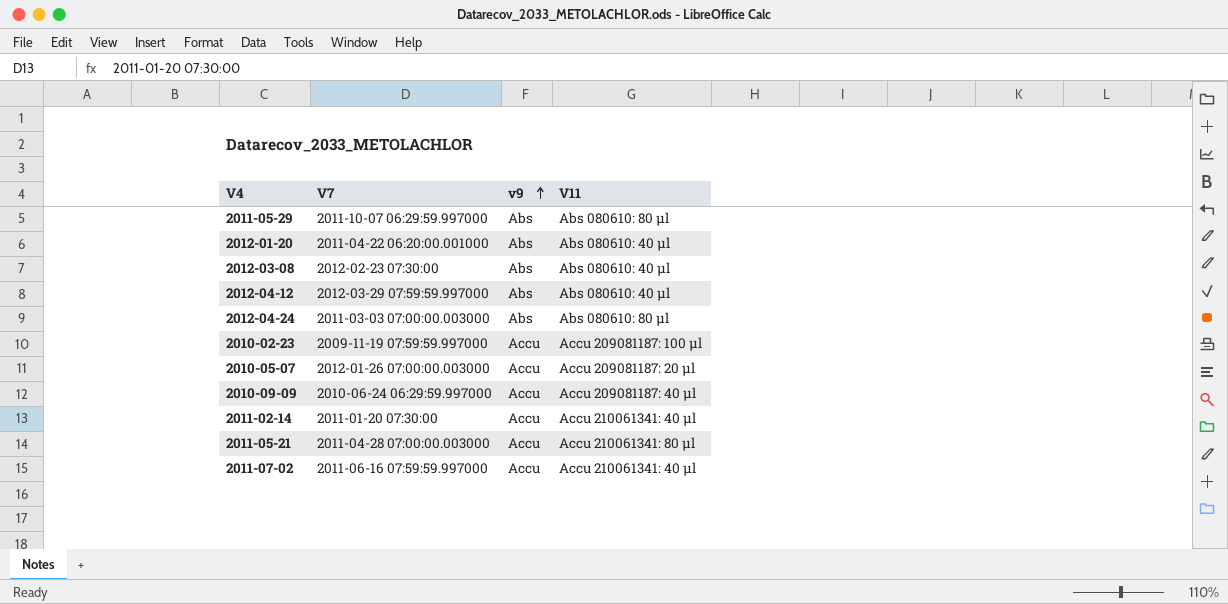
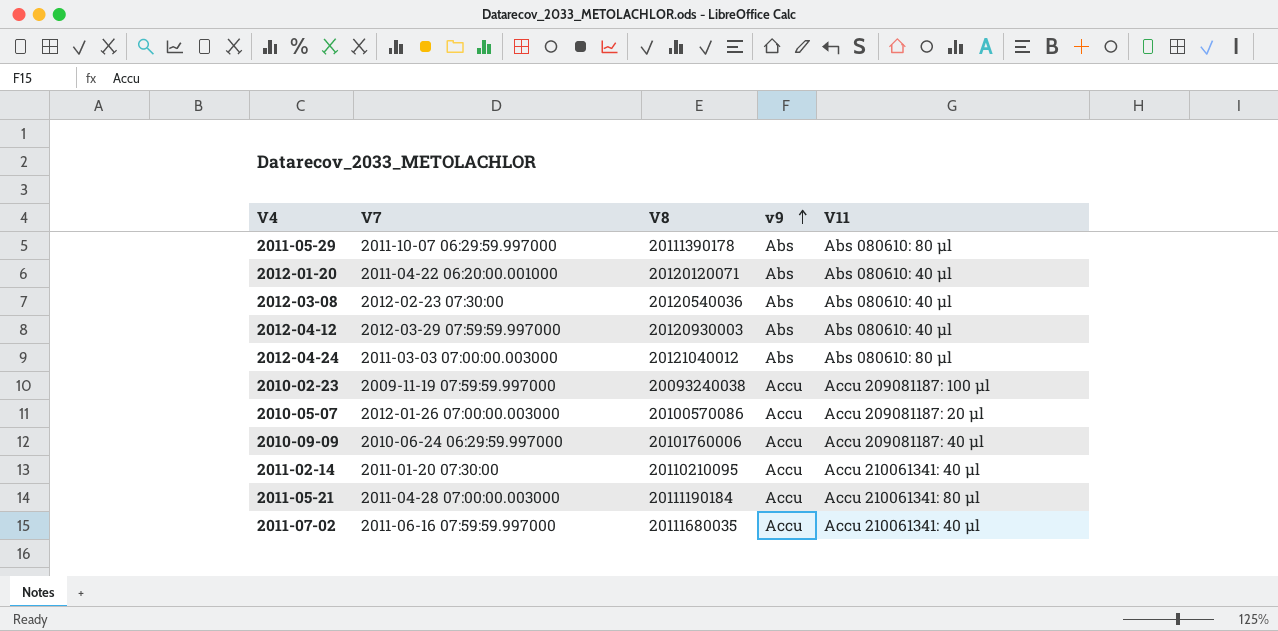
column V8 | position: none -> 3

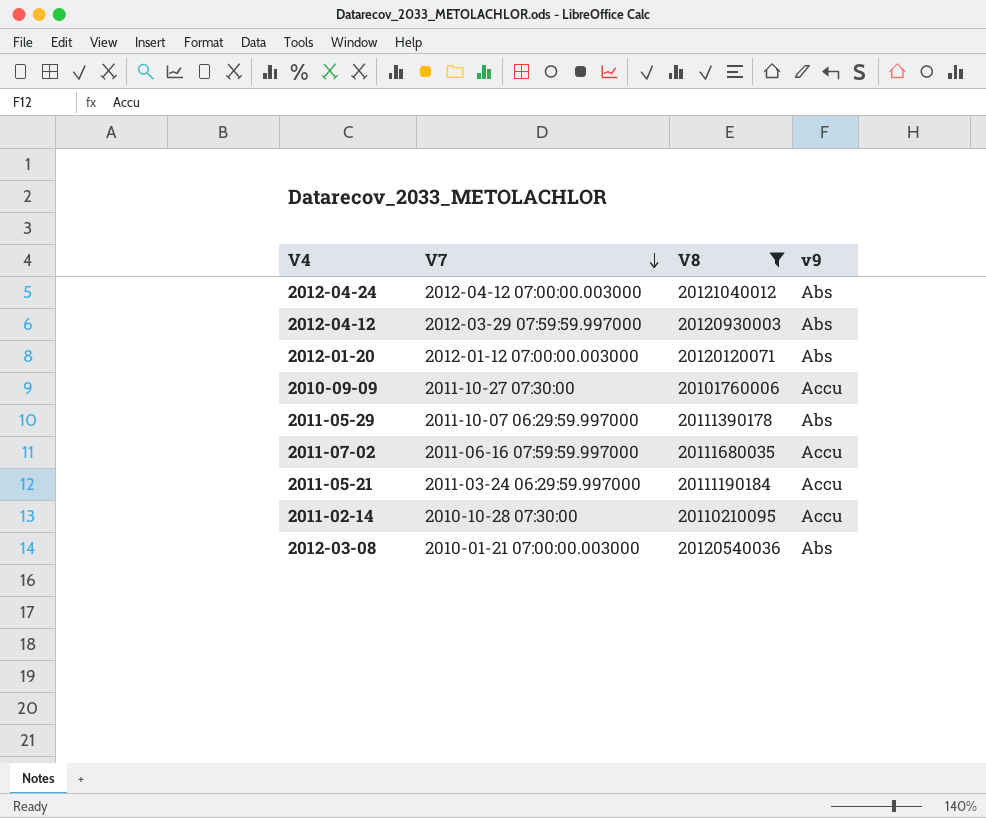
filter: none -> V8 >= 20101760006
row order: v9 ascending -> V7 descending
column V11 | position: 5 -> none
2012-04-24 | V7: 2011-03-03 07:00:00.003000 -> 2012-04-12 07:00:00.003000
2012-01-20 | V7: 2011-04-22 06:20:00.001000 -> 2012-01-12 07:00:00.003000
2010-09-09 | V7: 2010-06-24 06:29:59.997000 -> 2011-10-27 07:30:00
2011-05-21 | V7: 2011-04-28 07:00:00.003000 -> 2011-03-24 06:29:59.997000
2011-02-14 | V7: 2011-01-20 07:30:00 -> 2010-10-28 07:30:00
2012-03-08 | V7: 2012-02-23 07:30:00 -> 2010-01-21 07:00:00.003000

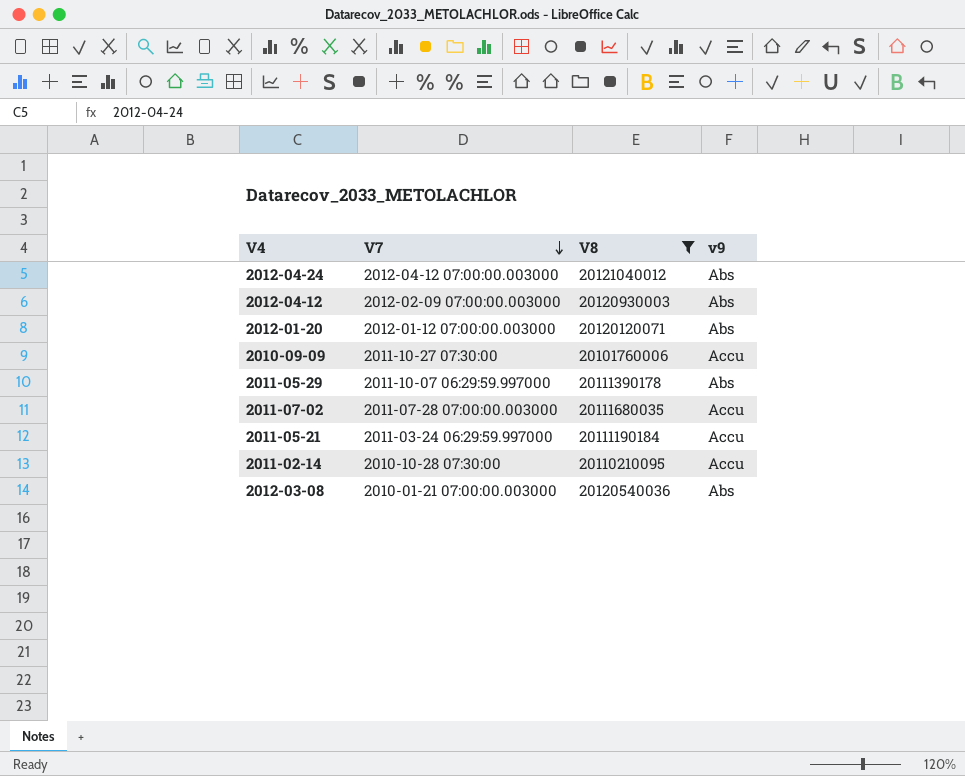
2012-04-12 | V7: 2012-03-29 07:59:59.997000 -> 2012-02-09 07:00:00.003000
2011-07-02 | V7: 2011-06-16 07:59:59.997000 -> 2011-07-28 07:00:00.003000

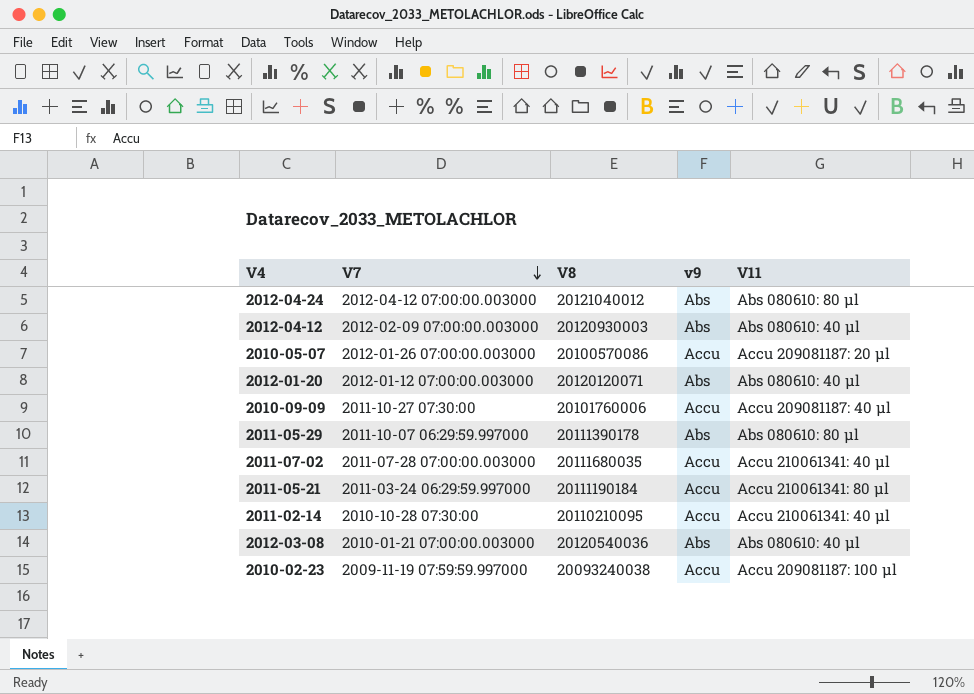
filter: V8 >= 20101760006 -> none
column V11 | position: none -> 5

